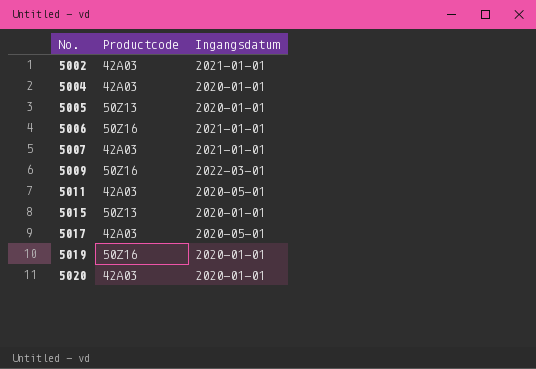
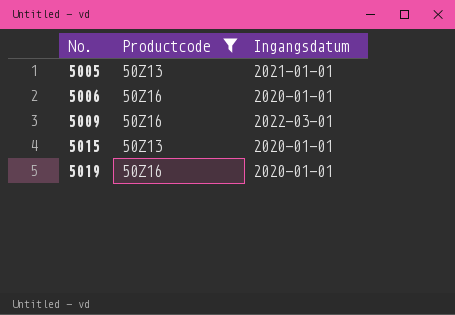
filter: none -> Productcode != 42A03
5005 | Ingangsdatum: 2020-01-01 -> 2021-01-01
5006 | Ingangsdatum: 2021-01-01 -> 2020-01-01

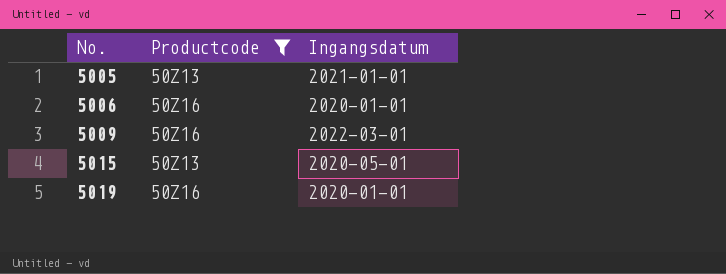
5015 | Ingangsdatum: 2020-01-01 -> 2020-05-01

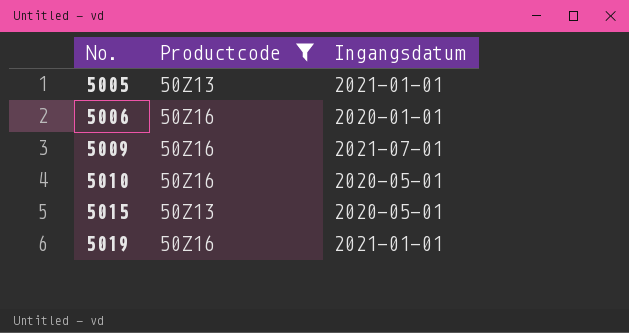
5009 | Ingangsdatum: 2022-03-01 -> 2021-07-01
row 5010: none -> 50Z16 | 2020-05-01
5019 | Ingangsdatum: 2020-01-01 -> 2021-01-01

